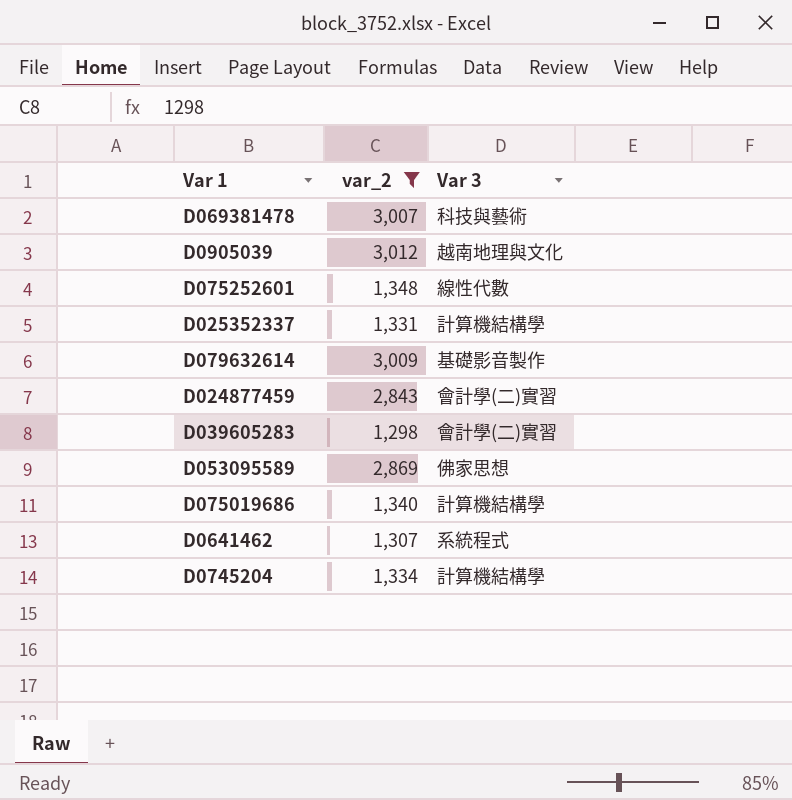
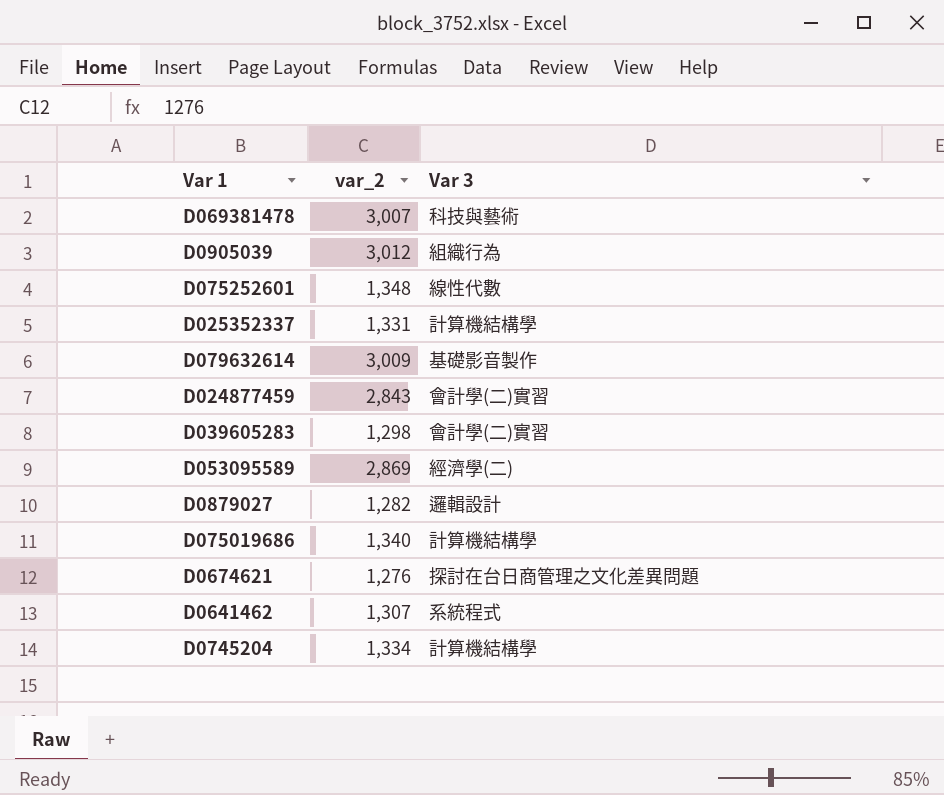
filter: var_2 >= 1,298 -> none
D0905039 | Var 3: 越南地理與文化 -> 組織行為
D053095589 | Var 3: 佛家思想 -> 經濟學(二)

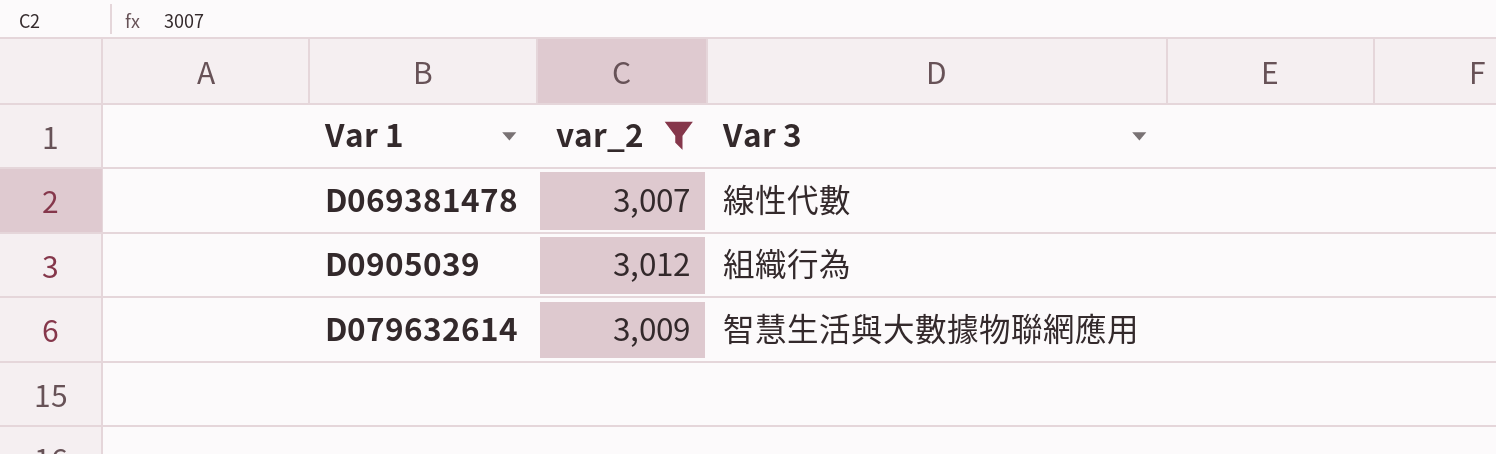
filter: none -> var_2 >= 3,007
D069381478 | Var 3: 科技與藝術 -> 線性代數
D079632614 | Var 3: 基礎影音製作 -> 智慧生活與大數據物聯網應用

